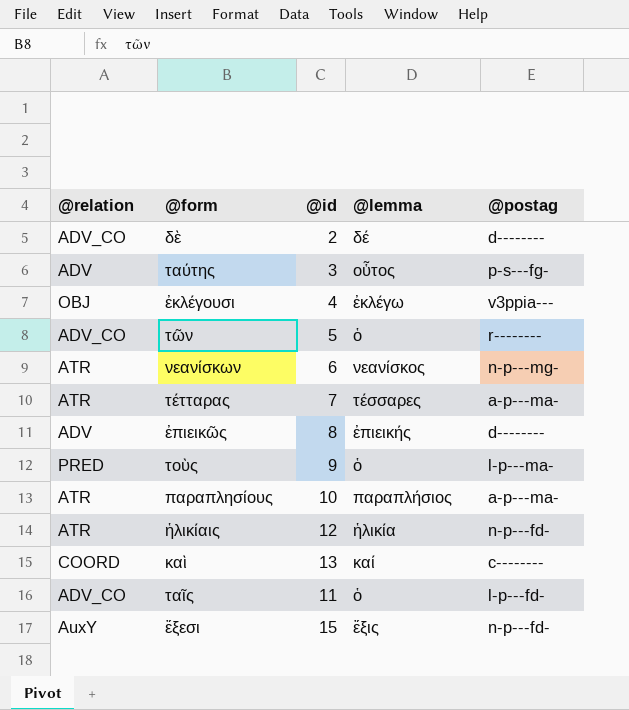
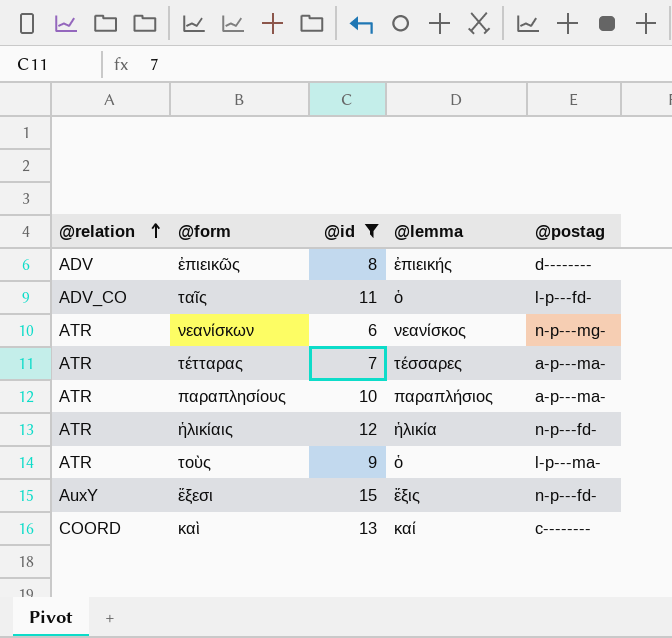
filter: none -> @id >= 6
row order: none -> @relation ascending
τοὺς | @relation: PRED -> ATR

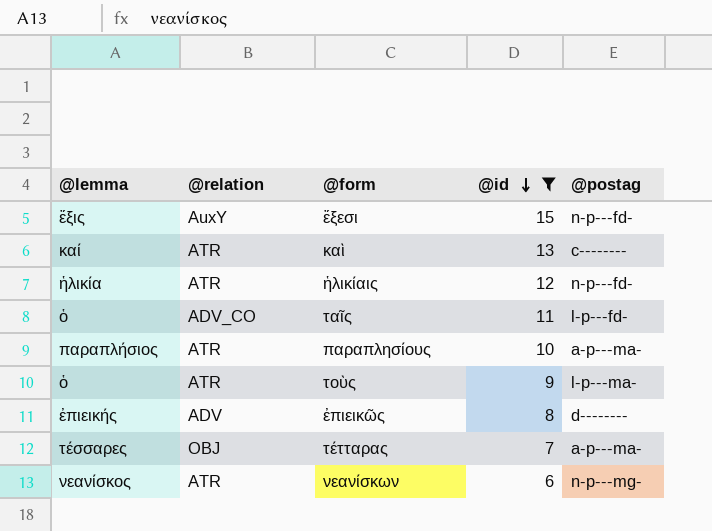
row order: @relation ascending -> @id descending
column @lemma | position: 4 -> 1
καὶ | @relation: COORD -> ATR
τέτταρας | @relation: ATR -> OBJ

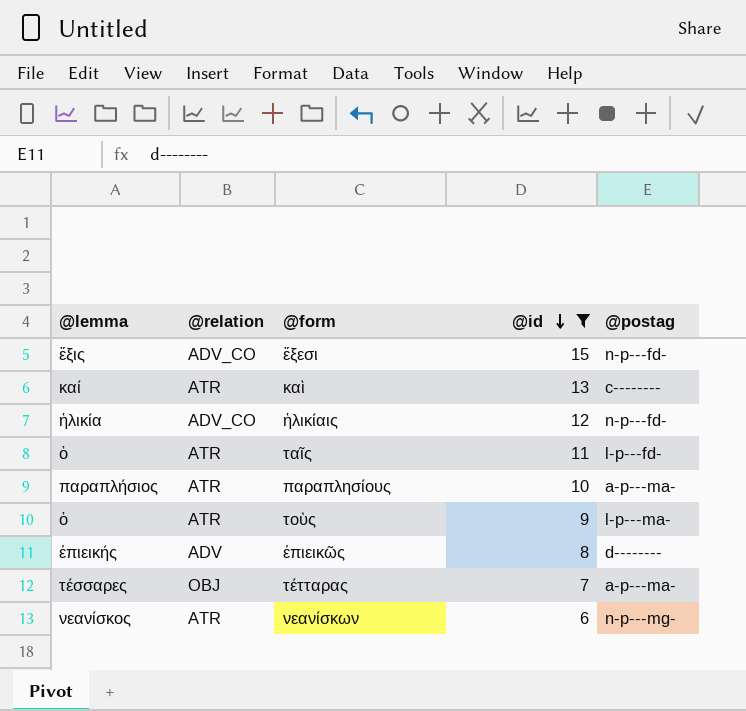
ἕξεσι | @relation: AuxY -> ADV_CO
ἡλικίαις | @relation: ATR -> ADV_CO
ταῖς | @relation: ADV_CO -> ATR

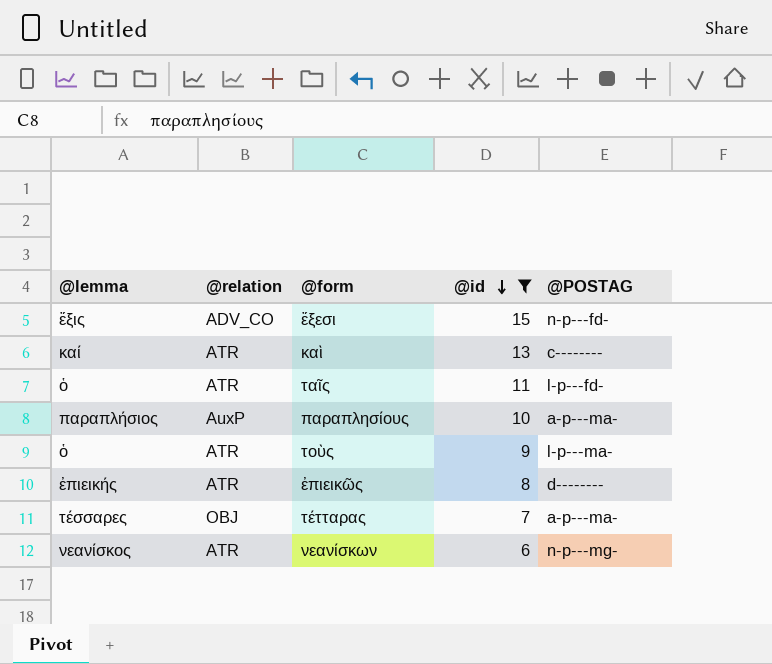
column name: @postag -> @POSTAG
row ἡλικίαις: ἡλικία | ADV_CO | 12 | n-p---fd- -> none
παραπλησίους | @relation: ATR -> AuxP
ἐπιεικῶς | @relation: ADV -> ATR

